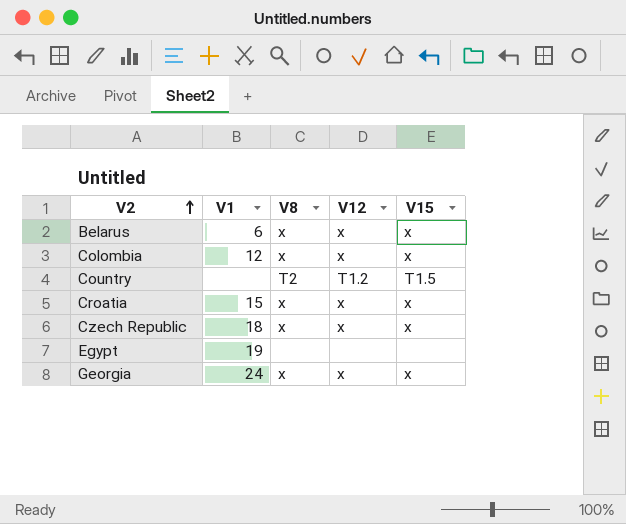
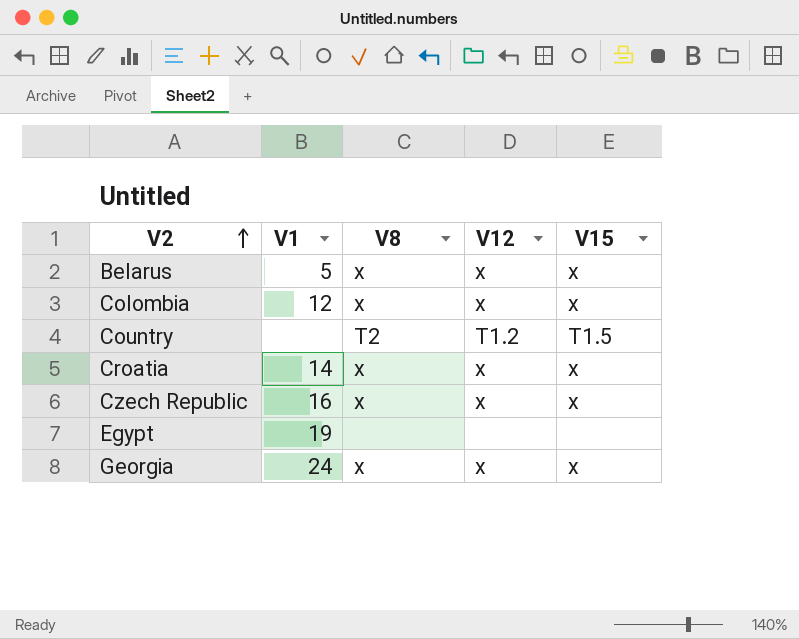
Belarus | V1: 6 -> 5
Croatia | V1: 15 -> 14
Czech Republic | V1: 18 -> 16

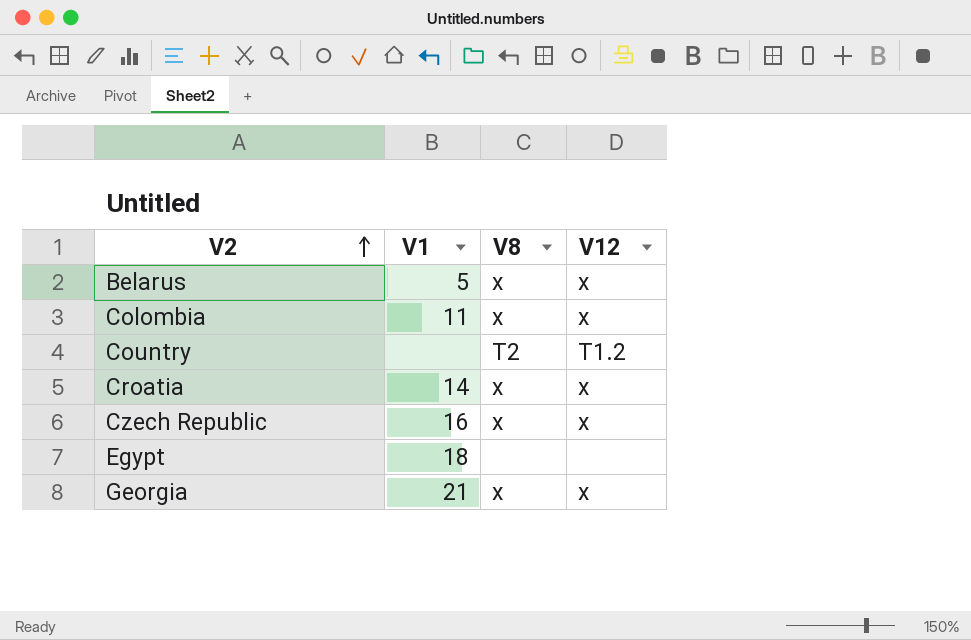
column V15 | position: 5 -> none
Colombia | V1: 12 -> 11
Egypt | V1: 19 -> 18
Georgia | V1: 24 -> 21

